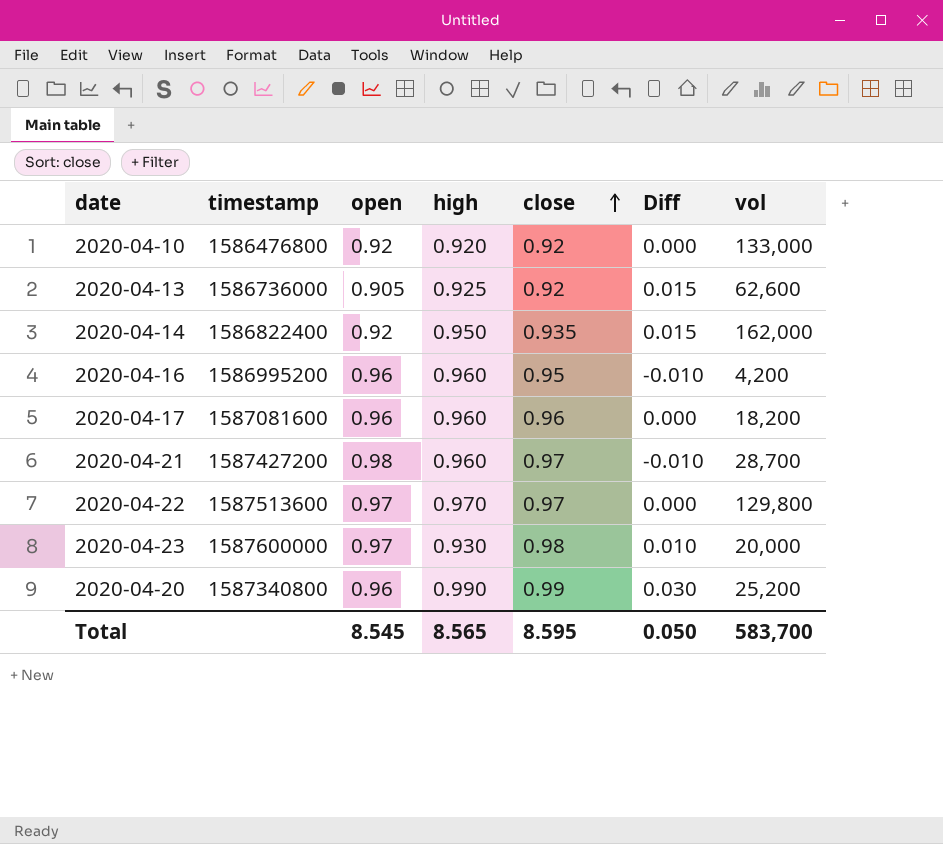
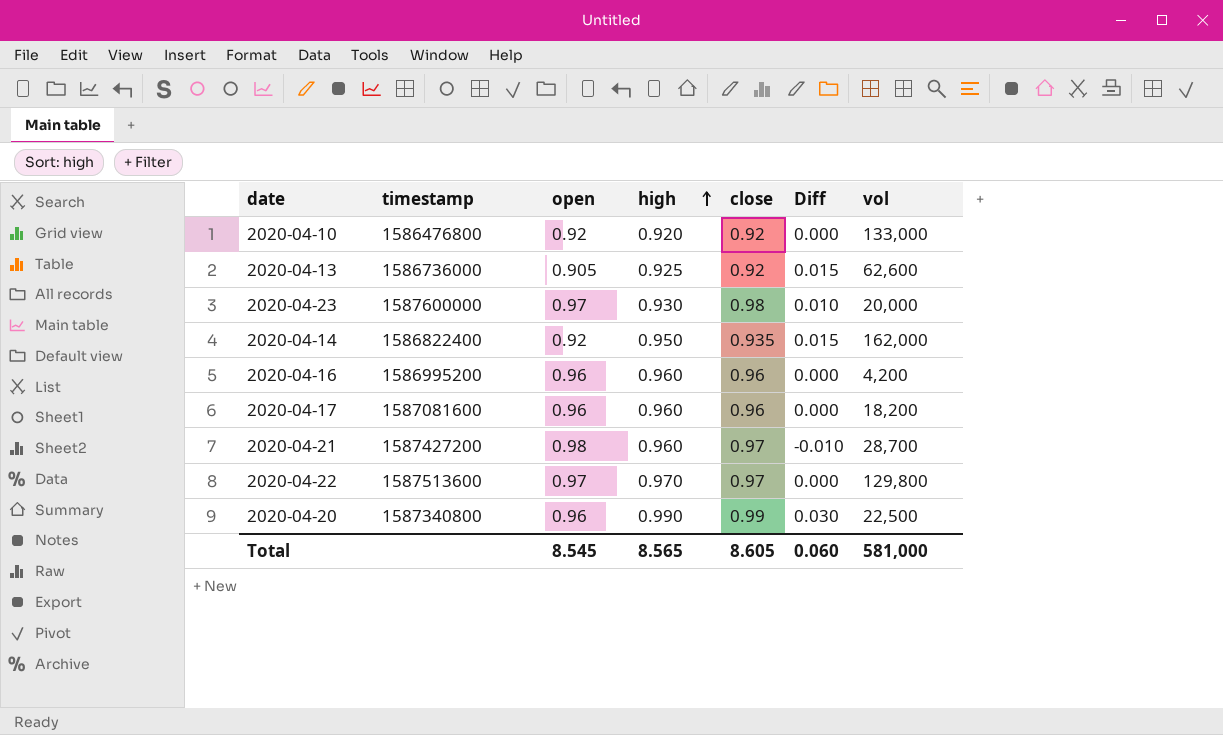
row order: close ascending -> high ascending
2020-04-16 | close: 0.95 -> 0.96
2020-04-16 | Diff: -0.010 -> 0.000
2020-04-20 | vol: 25,200 -> 22,500
Total | close: 8.595 -> 8.605
Total | Diff: 0.050 -> 0.060
Total | vol: 583,700 -> 581,000

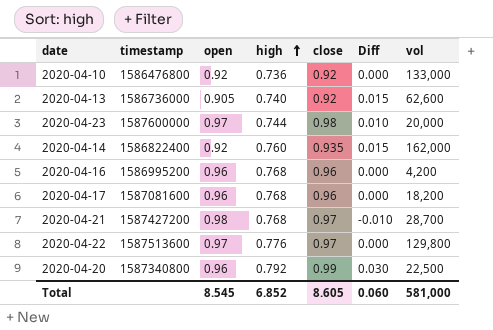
2020-04-10 | high: 0.920 -> 0.736
2020-04-13 | high: 0.925 -> 0.740
2020-04-23 | high: 0.930 -> 0.744
2020-04-14 | high: 0.950 -> 0.760
2020-04-16 | high: 0.960 -> 0.768
2020-04-17 | high: 0.960 -> 0.768
2020-04-21 | high: 0.960 -> 0.768
2020-04-22 | high: 0.970 -> 0.776
2020-04-20 | high: 0.990 -> 0.792
Total | high: 8.565 -> 6.852

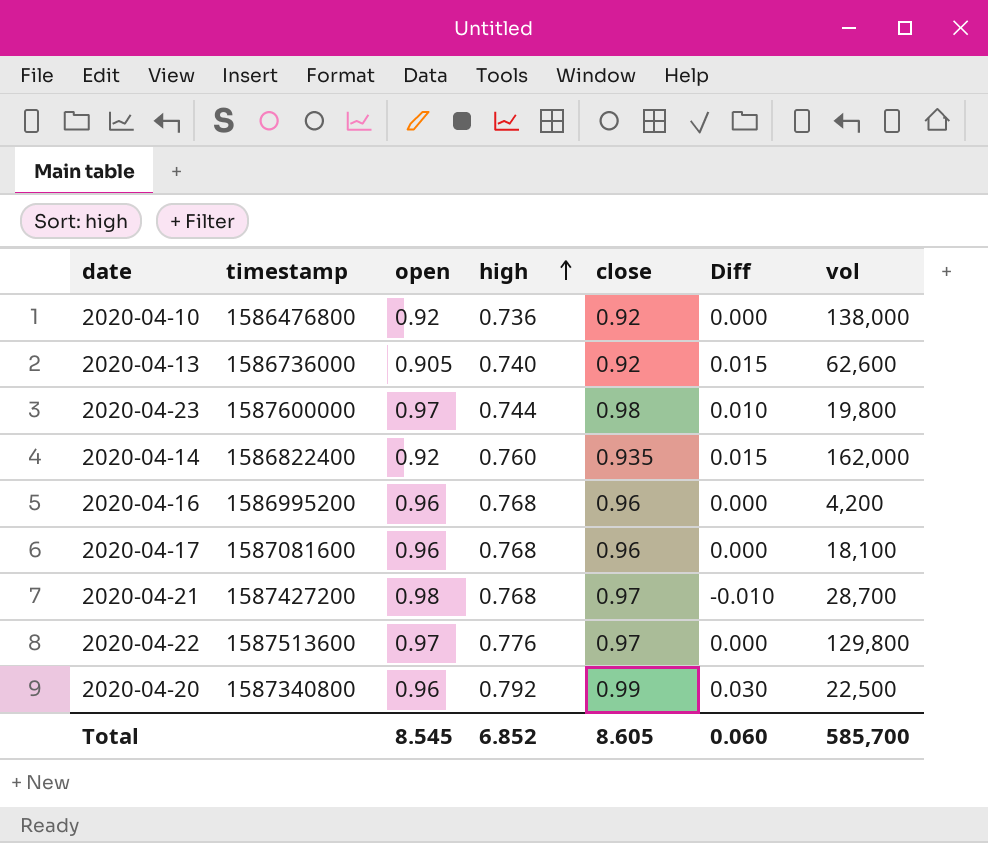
2020-04-10 | vol: 133,000 -> 138,000
2020-04-23 | vol: 20,000 -> 19,800
2020-04-17 | vol: 18,200 -> 18,100
Total | vol: 581,000 -> 585,700

